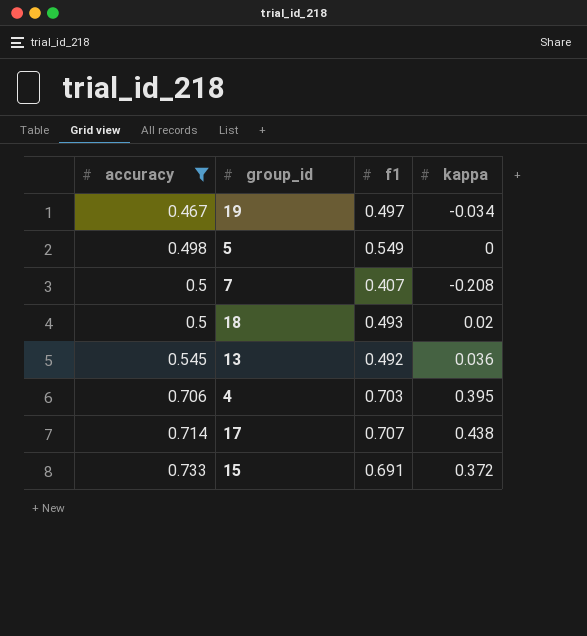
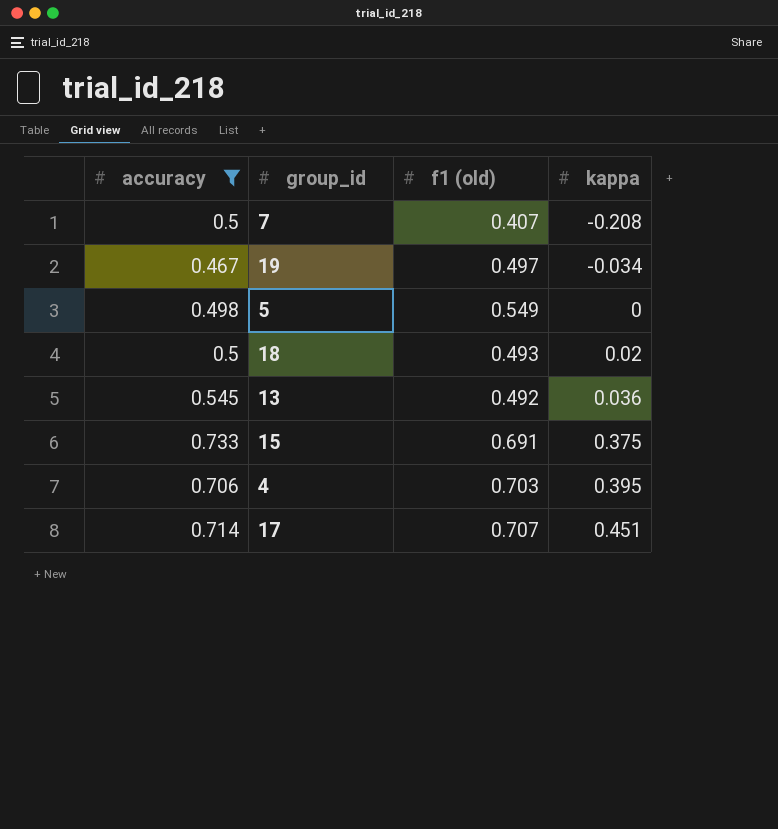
row order: accuracy ascending -> kappa ascending
column name: f1 -> f1 (old)
15 | kappa: 0.372 -> 0.375
17 | kappa: 0.438 -> 0.451

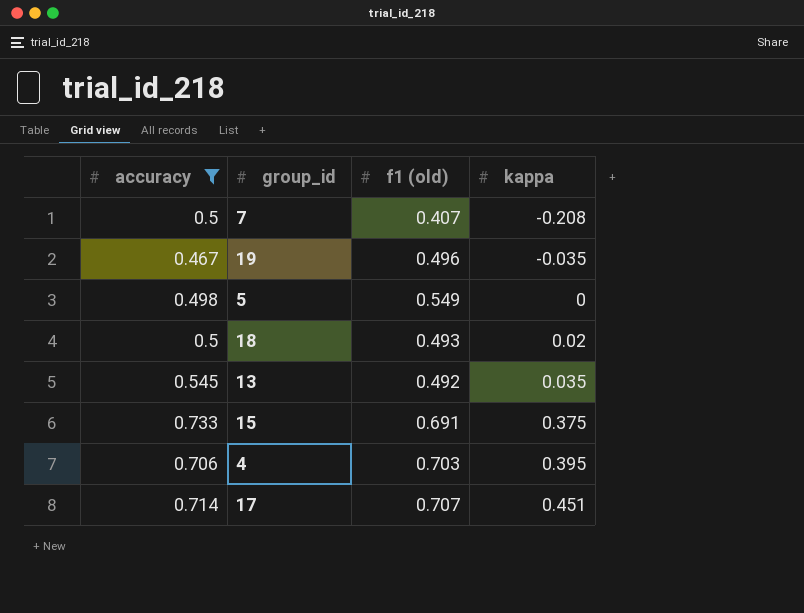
19 | f1 (old): 0.497 -> 0.496
19 | kappa: -0.034 -> -0.035
13 | kappa: 0.036 -> 0.035

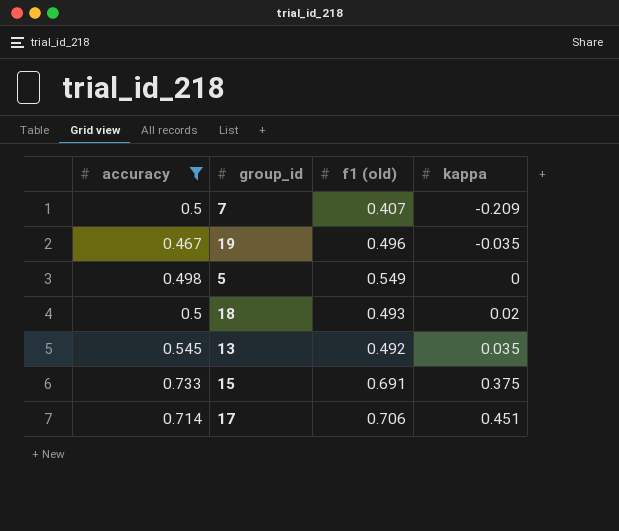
row 4: 0.706 | 0.703 | 0.395 -> none
7 | kappa: -0.208 -> -0.209
17 | f1 (old): 0.707 -> 0.706

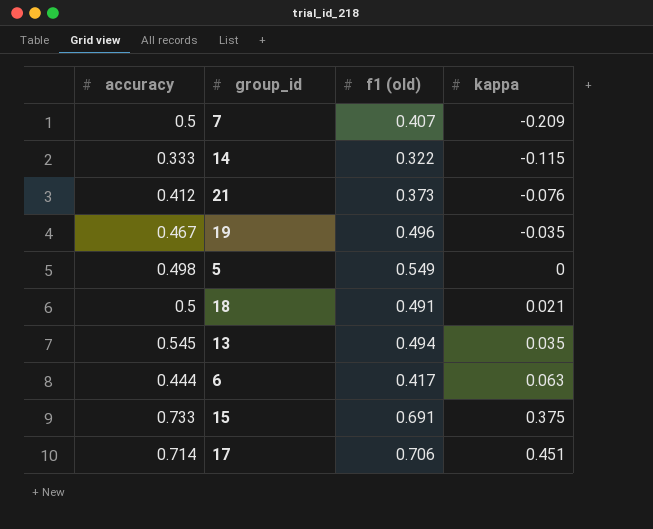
filter: accuracy >= 0.467 -> none
18 | f1 (old): 0.493 -> 0.491
18 | kappa: 0.02 -> 0.021
13 | f1 (old): 0.492 -> 0.494

